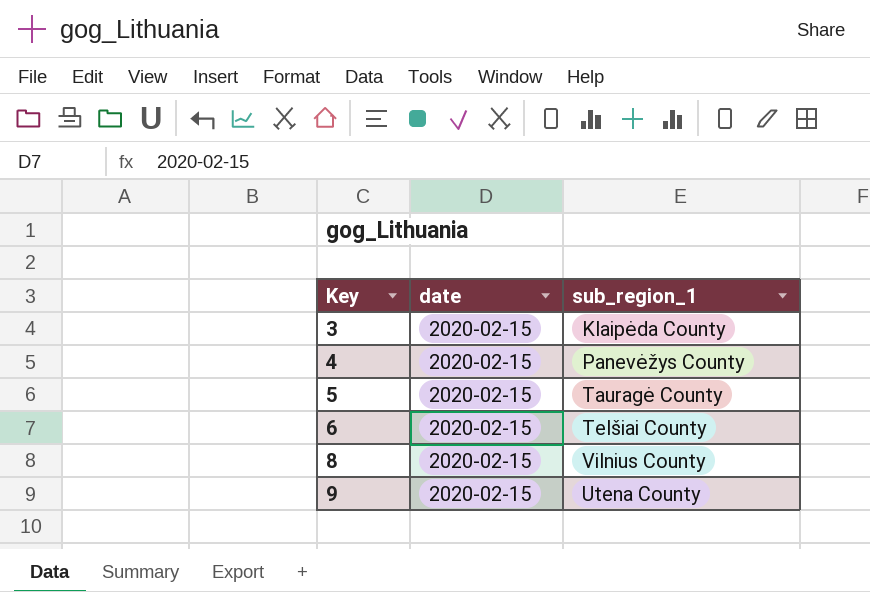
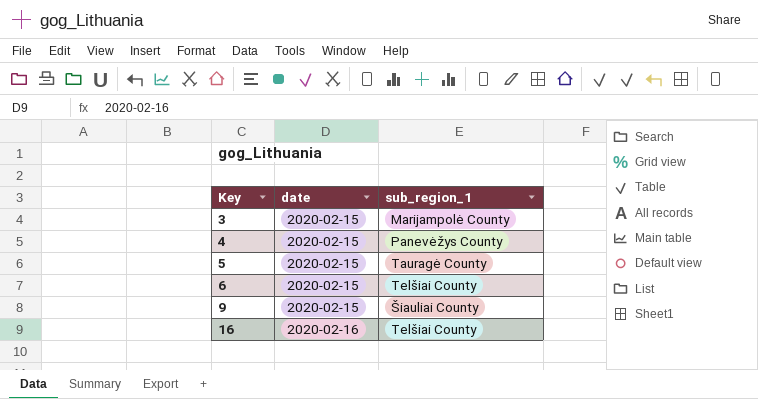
row 8: 2020-02-15 | Vilnius County -> none
3 | sub_region_1: Klaipėda County -> Marijampolė County
9 | sub_region_1: Utena County -> Šiauliai County
row 16: none -> 2020-02-16 | Telšiai County

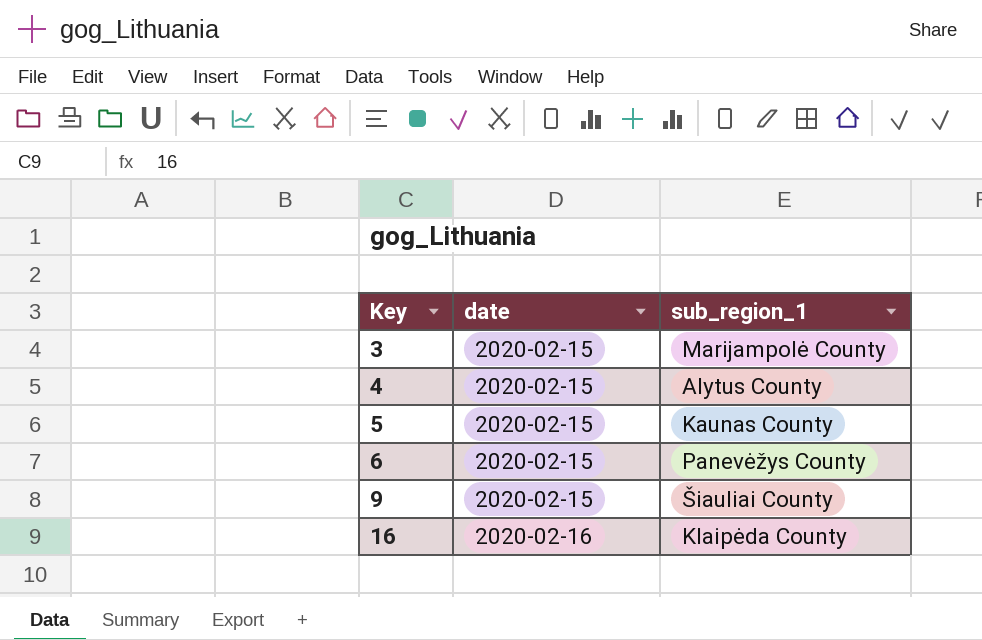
4 | sub_region_1: Panevėžys County -> Alytus County
5 | sub_region_1: Tauragė County -> Kaunas County
6 | sub_region_1: Telšiai County -> Panevėžys County
16 | sub_region_1: Telšiai County -> Klaipėda County

